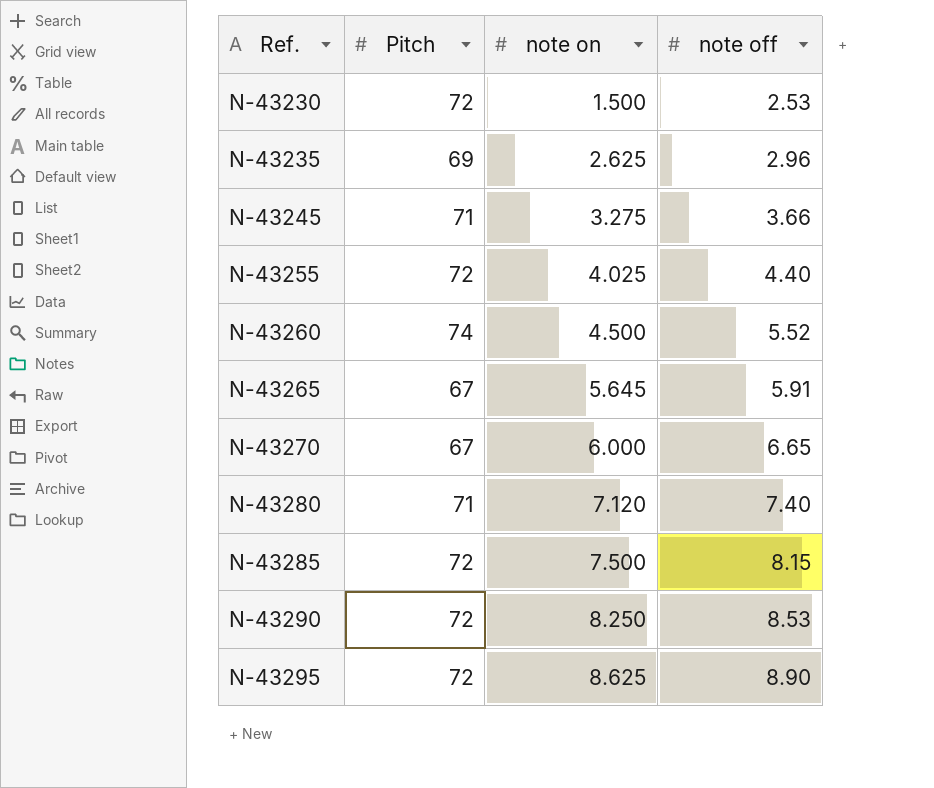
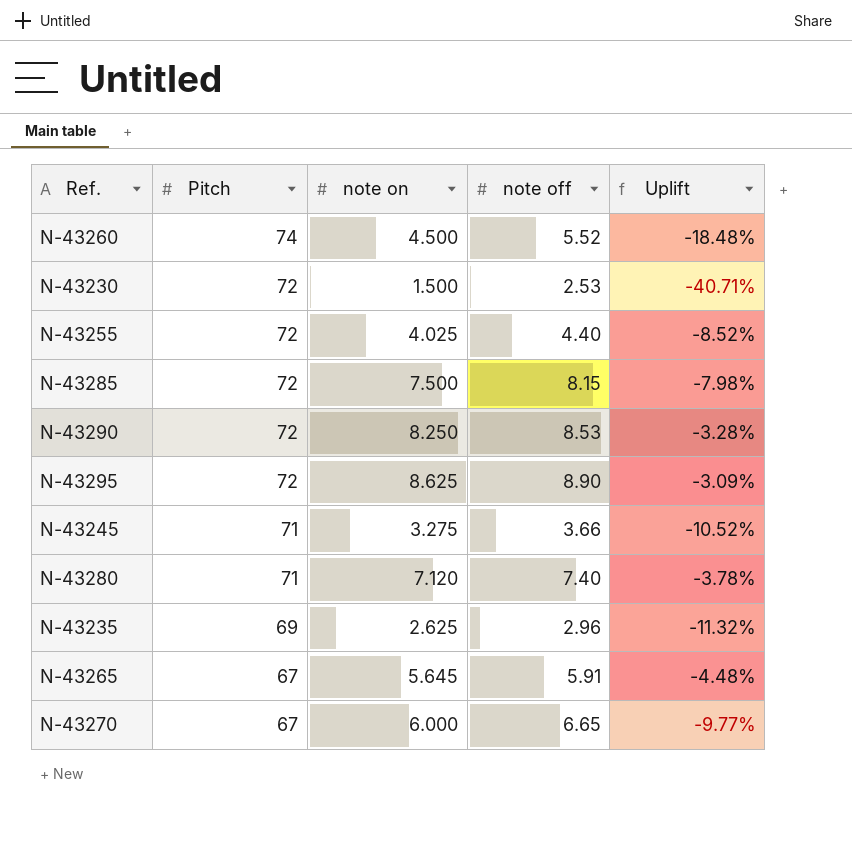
row order: Ref. ascending -> Pitch descending
column Uplift | formula: none -> ([note on] - [note off]) / [note off]

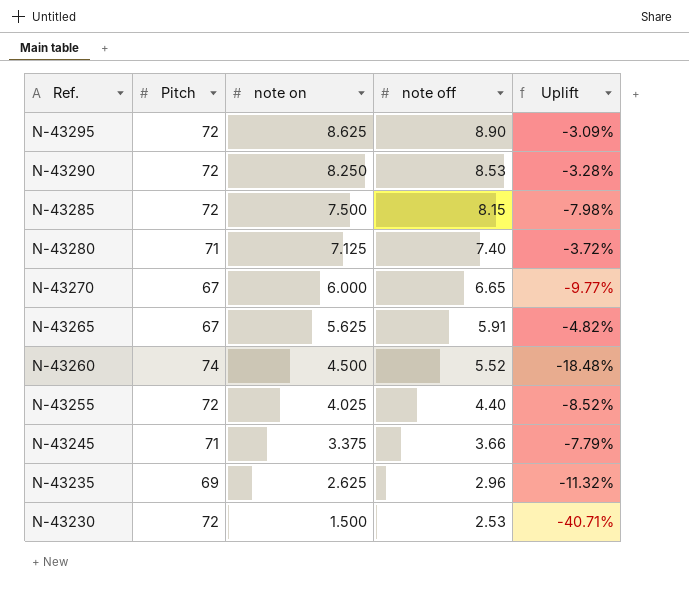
row order: Pitch descending -> Ref. descending
N-43280 | note on: 7.120 -> 7.125
N-43280 | Uplift: -3.78% -> -3.72%
N-43265 | note on: 5.645 -> 5.625
N-43265 | Uplift: -4.48% -> -4.82%
N-43245 | note on: 3.275 -> 3.375
N-43245 | Uplift: -10.52% -> -7.79%

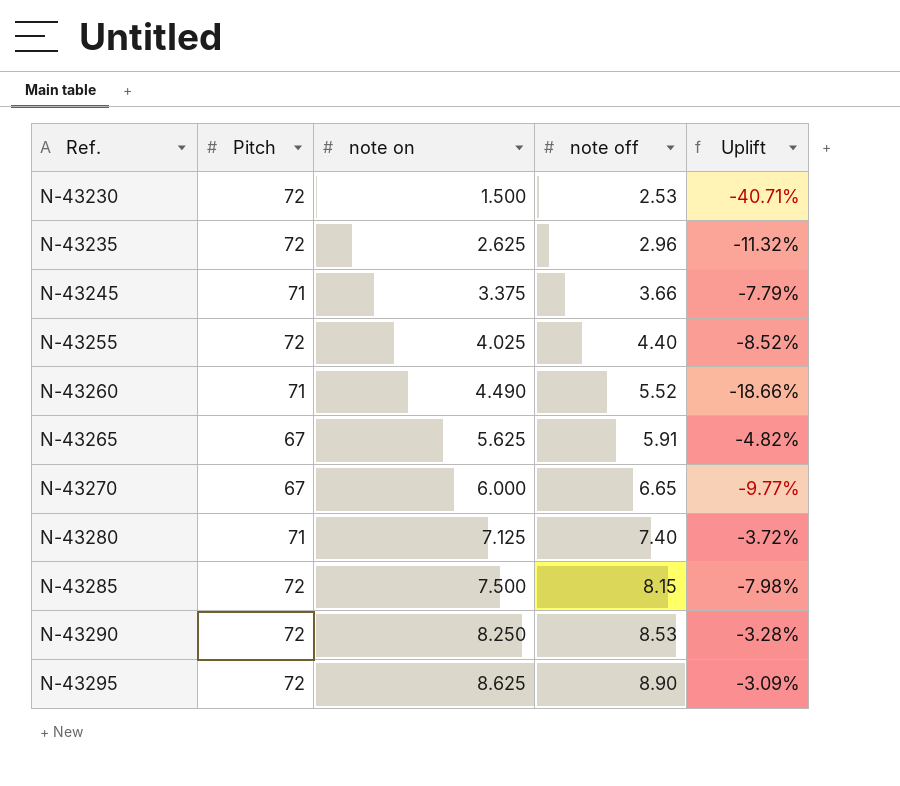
row order: Ref. descending -> Ref. ascending
N-43235 | Pitch: 69 -> 72
N-43260 | Pitch: 74 -> 71
N-43260 | note on: 4.500 -> 4.490
N-43260 | Uplift: -18.48% -> -18.66%

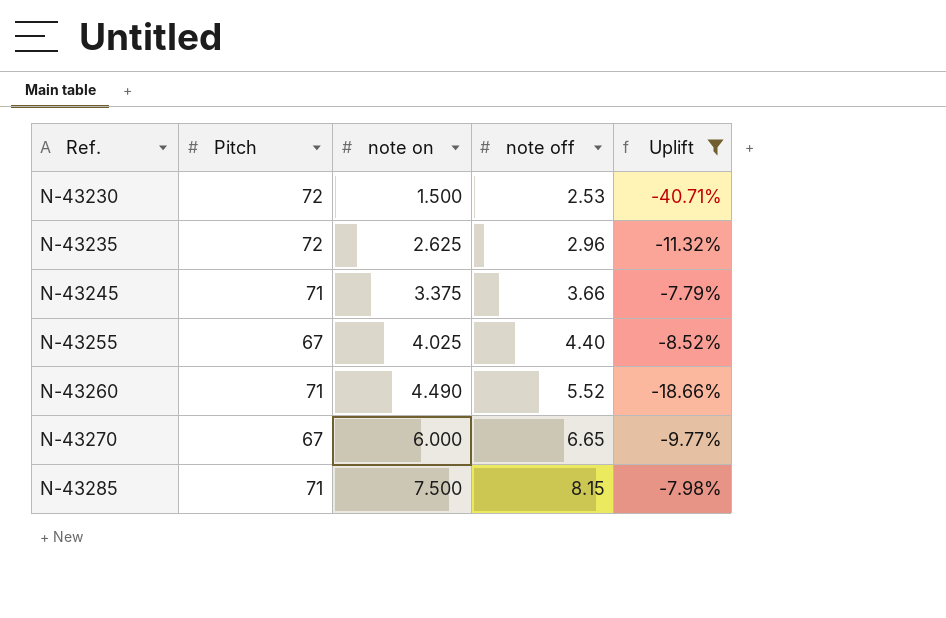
filter: none -> Uplift <= -7.79%
N-43255 | Pitch: 72 -> 67
N-43285 | Pitch: 72 -> 71

